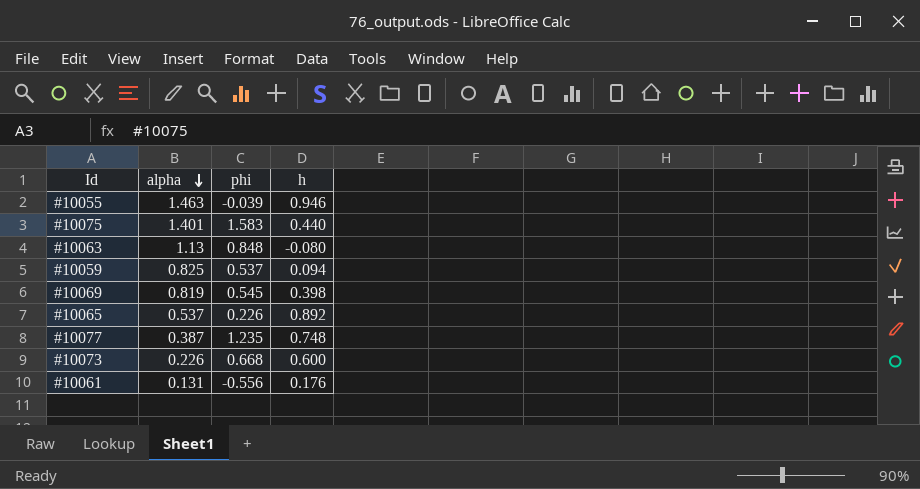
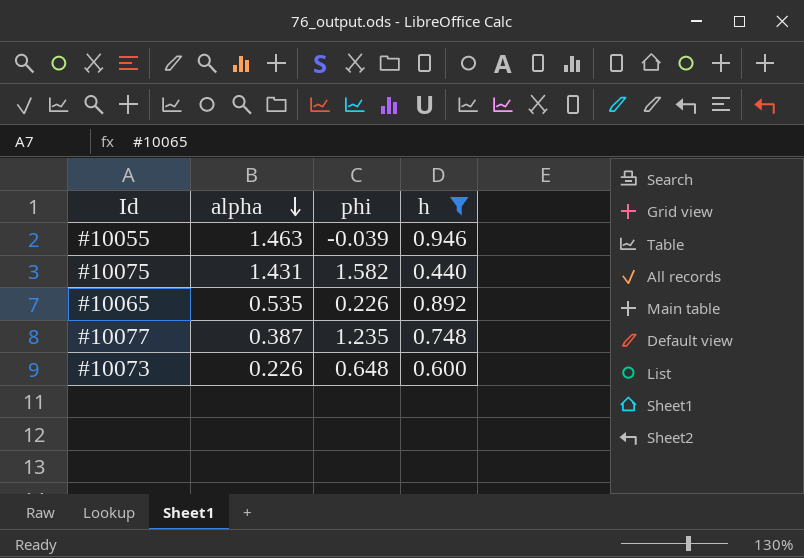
filter: none -> h >= 0.440
#10075 | alpha: 1.401 -> 1.431
#10075 | phi: 1.583 -> 1.582
#10065 | alpha: 0.537 -> 0.535
#10073 | phi: 0.668 -> 0.648

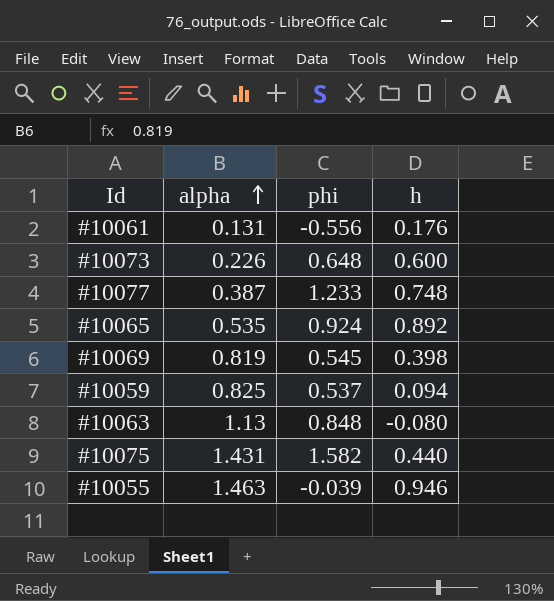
filter: h >= 0.440 -> none
row order: alpha descending -> alpha ascending
#10077 | phi: 1.235 -> 1.233
#10065 | phi: 0.226 -> 0.924

